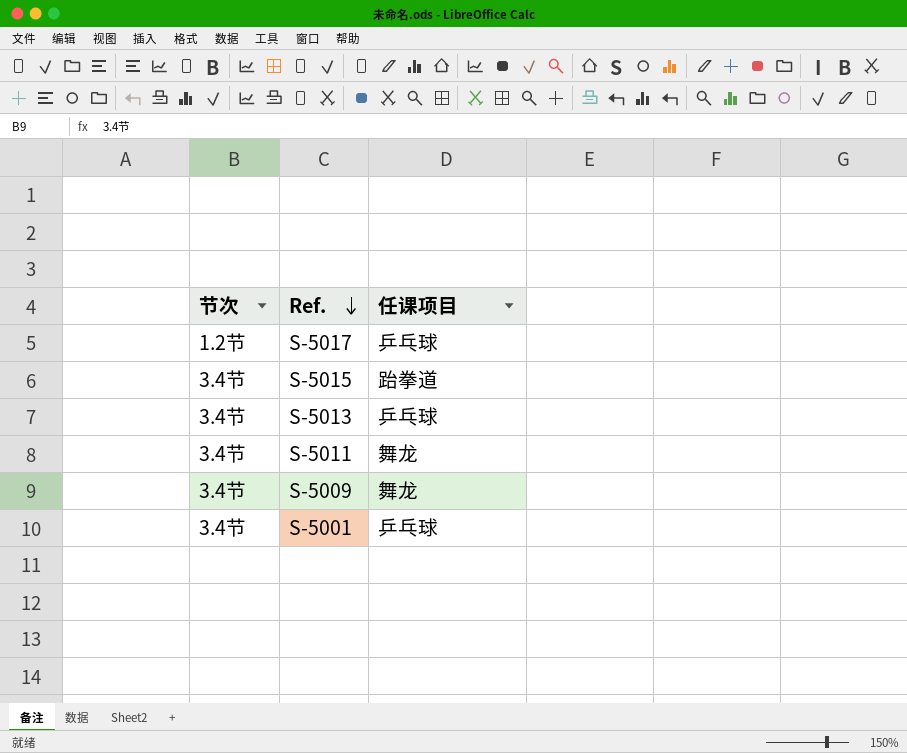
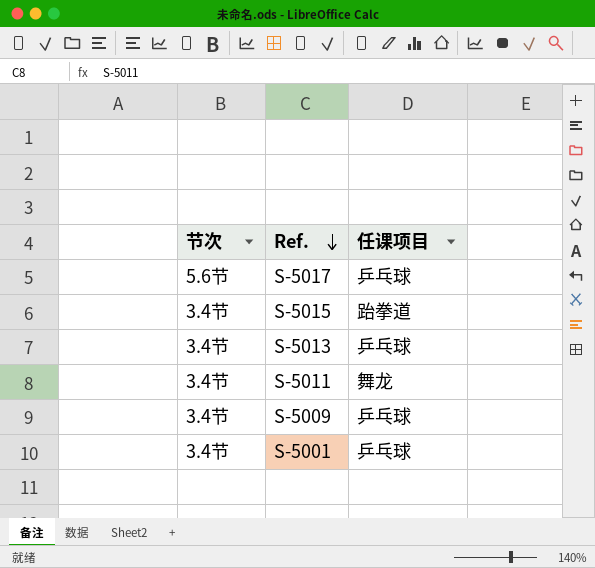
S-5017 | 节次: 1.2节 -> 5.6节
S-5009 | 任课项目: 舞龙 -> 乒乓球

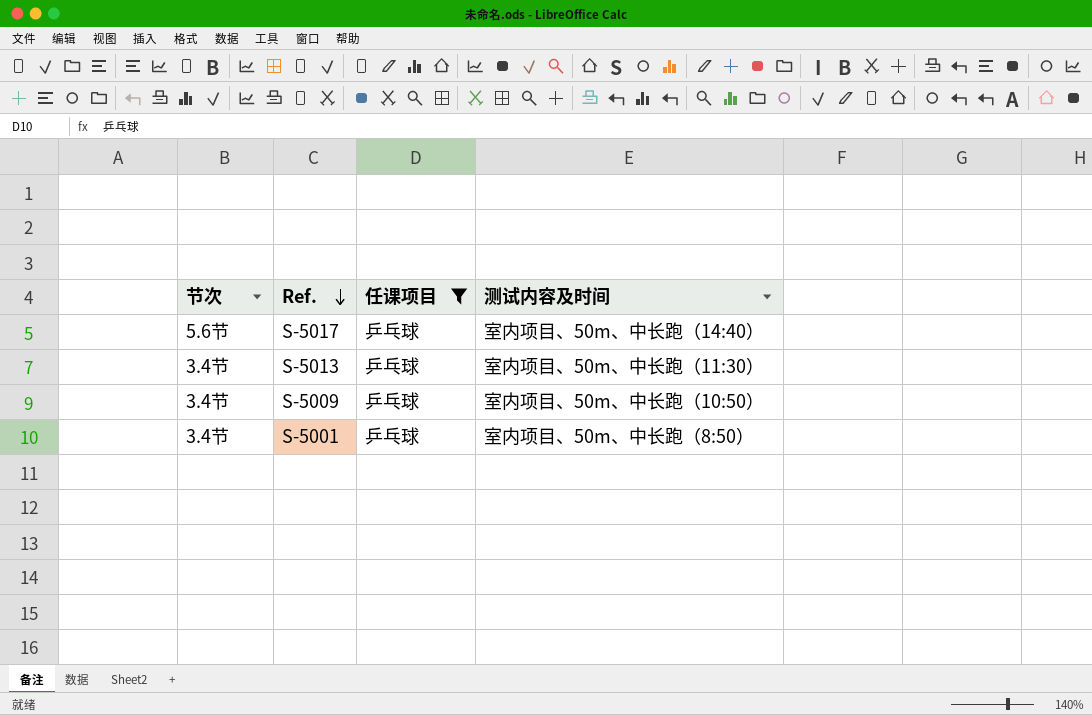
filter: none -> 任课项目 = 乒乓球
column 测试内容及时间 | position: none -> 4

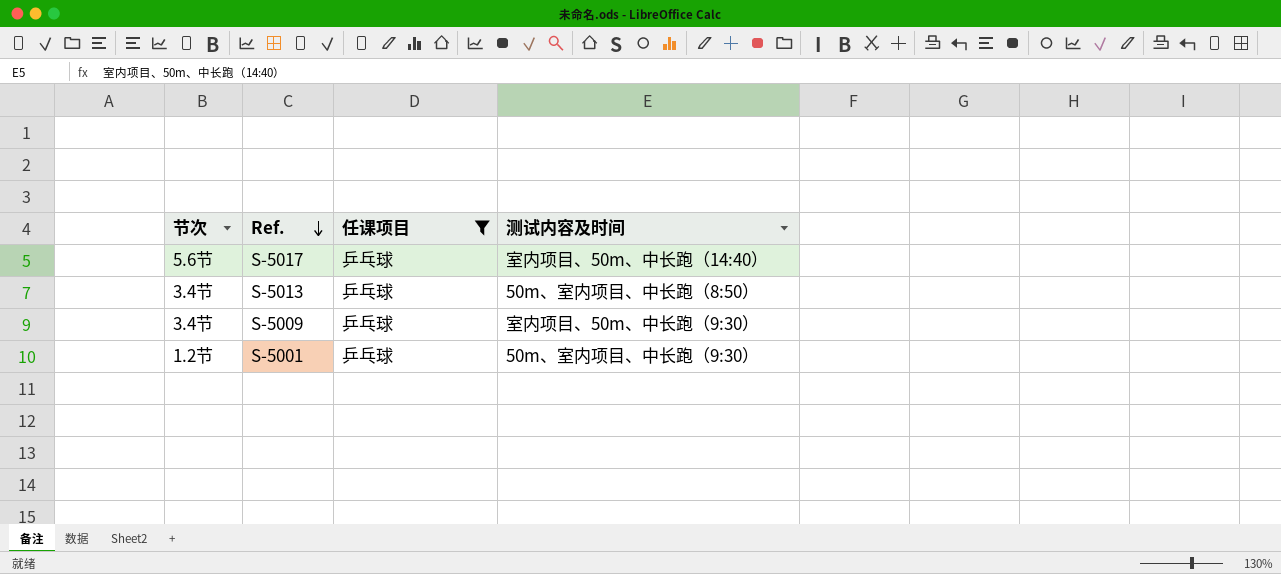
S-5013 | 测试内容及时间: 室内项目、50m、中长跑（11:30） -> 50m、室内项目、中长跑（8:50）
S-5009 | 测试内容及时间: 室内项目、50m、中长跑（10:50） -> 室内项目、50m、中长跑（9:30）
S-5001 | 节次: 3.4节 -> 1.2节
S-5001 | 测试内容及时间: 室内项目、50m、中长跑（8:50） -> 50m、室内项目、中长跑（9:30）

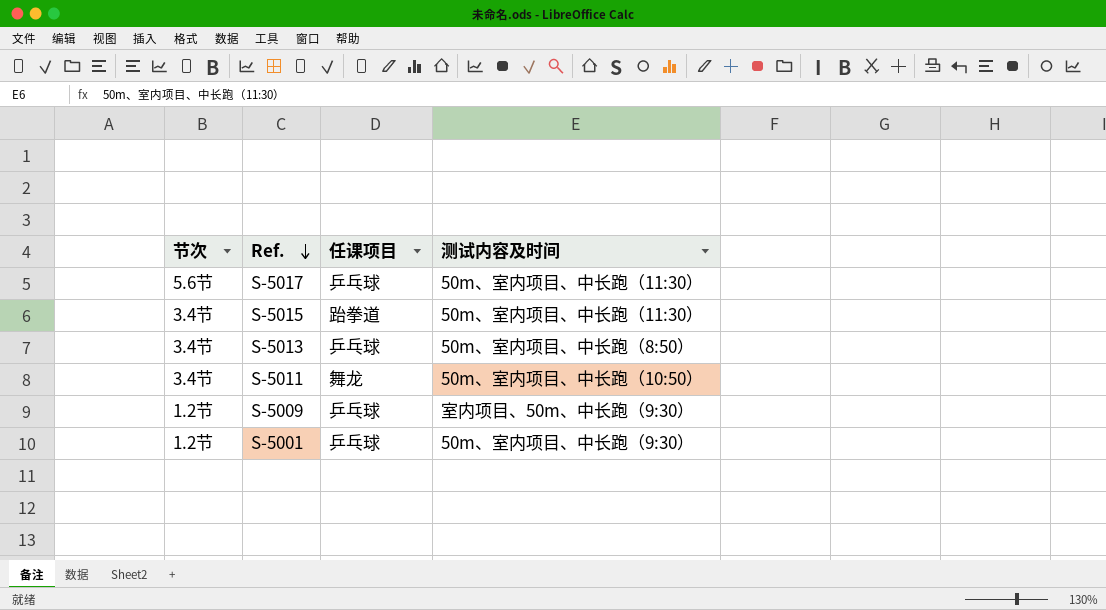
filter: 任课项目 = 乒乓球 -> none
S-5017 | 测试内容及时间: 室内项目、50m、中长跑（14:40） -> 50m、室内项目、中长跑（11:30）
S-5009 | 节次: 3.4节 -> 1.2节

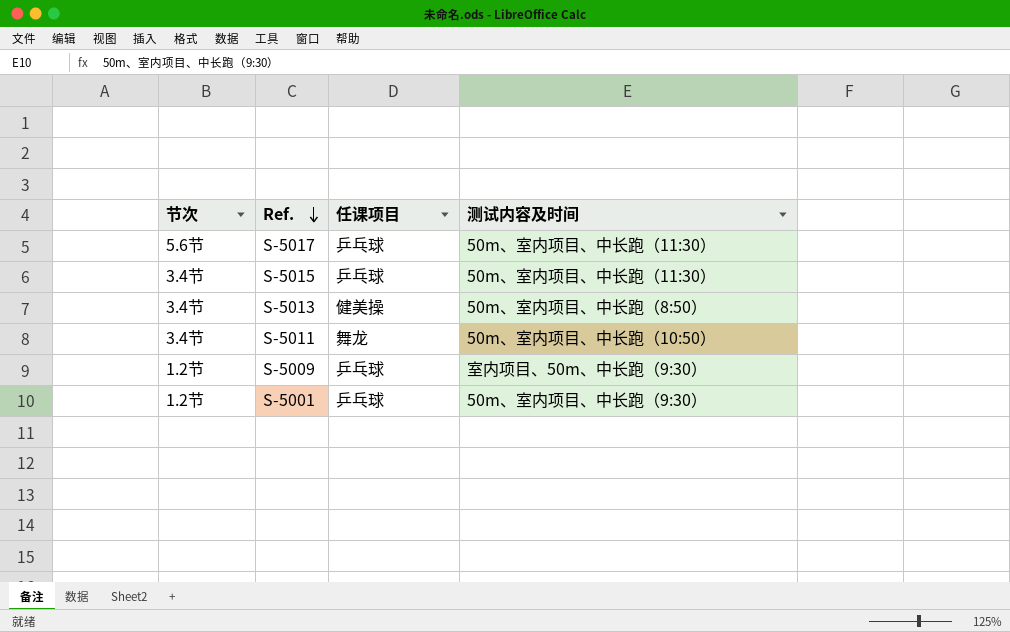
S-5015 | 任课项目: 跆拳道 -> 乒乓球
S-5013 | 任课项目: 乒乓球 -> 健美操

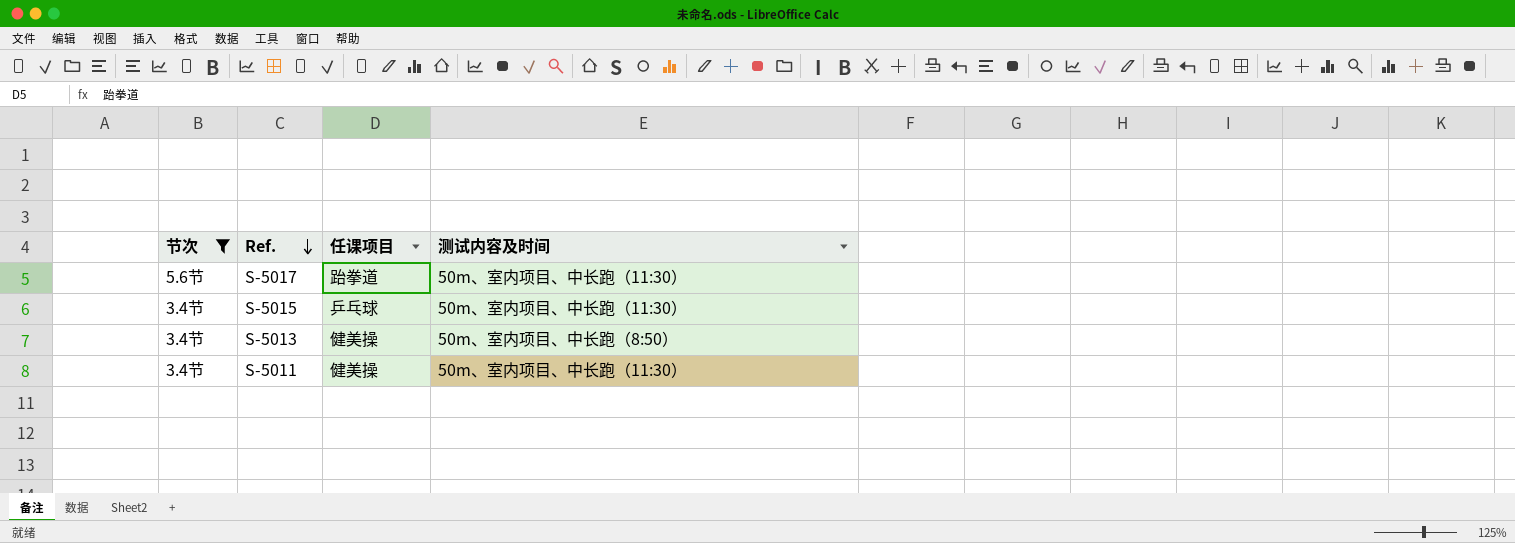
filter: none -> 节次 != 1.2节
S-5017 | 任课项目: 乒乓球 -> 跆拳道
S-5011 | 任课项目: 舞龙 -> 健美操
S-5011 | 测试内容及时间: 50m、室内项目、中长跑（10:50） -> 50m、室内项目、中长跑（11:30）

